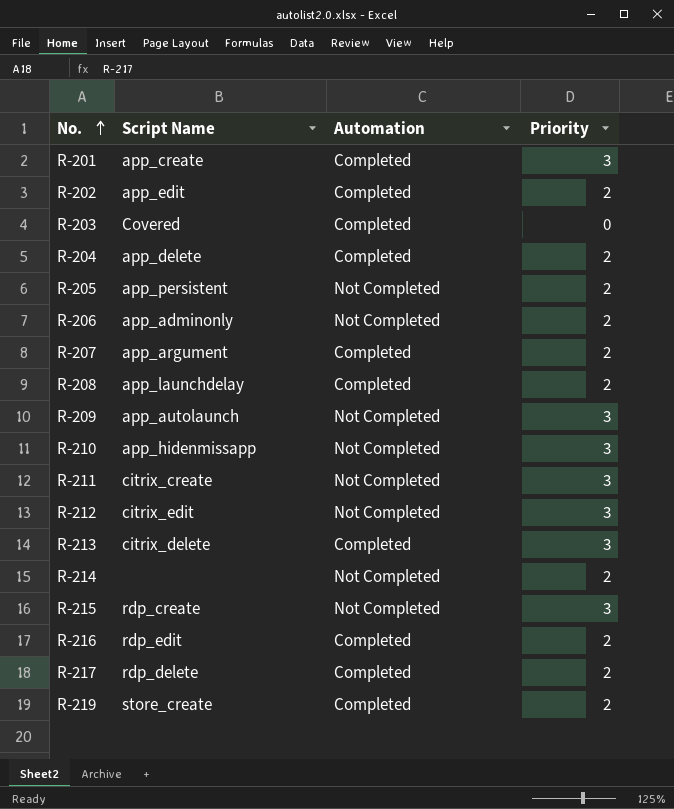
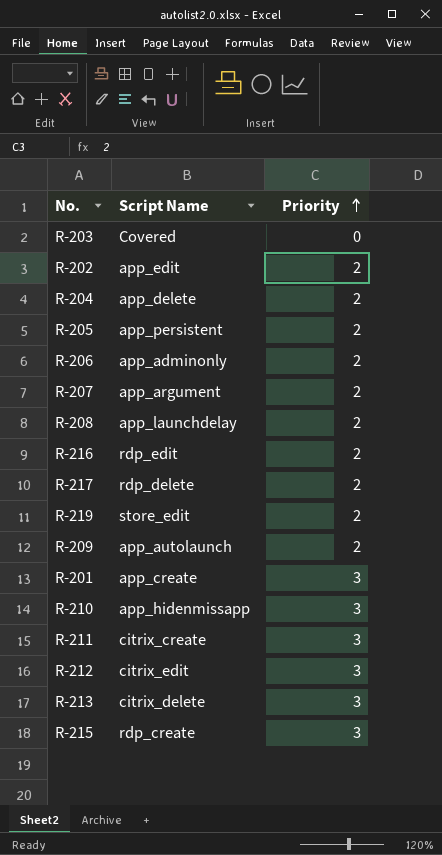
row order: No. ascending -> Priority ascending
column Automation | position: 3 -> none
row R-214: none | Not Completed | 2 -> none
R-219 | Script Name: store_create -> store_edit
R-209 | Priority: 3 -> 2

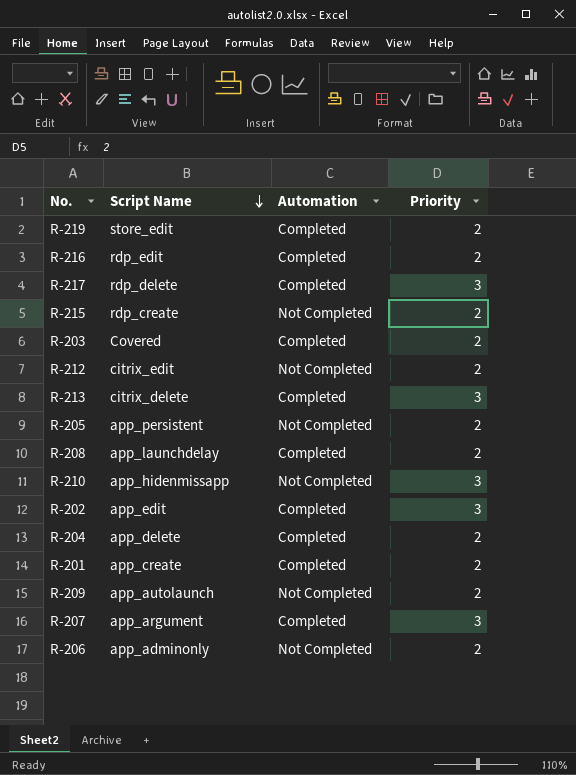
row order: Priority ascending -> Script Name descending
column Automation | position: none -> 3
row R-211: citrix_create | 3 -> none
R-217 | Priority: 2 -> 3
R-215 | Priority: 3 -> 2
R-203 | Priority: 0 -> 2
R-212 | Priority: 3 -> 2
R-202 | Priority: 2 -> 3
R-201 | Priority: 3 -> 2
R-207 | Priority: 2 -> 3

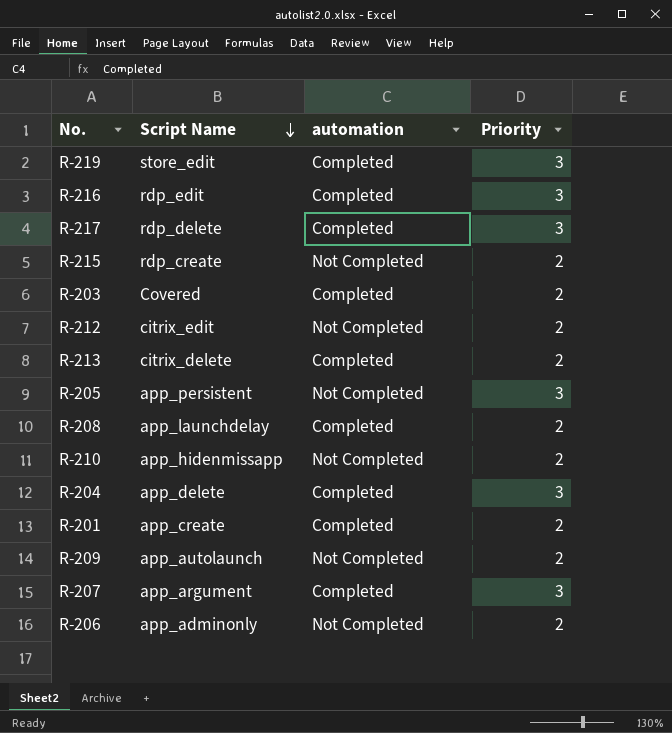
column name: Automation -> automation
row R-202: app_edit | Completed | 3 -> none
R-219 | Priority: 2 -> 3
R-216 | Priority: 2 -> 3
R-213 | Priority: 3 -> 2
R-205 | Priority: 2 -> 3
R-210 | Priority: 3 -> 2
R-204 | Priority: 2 -> 3

